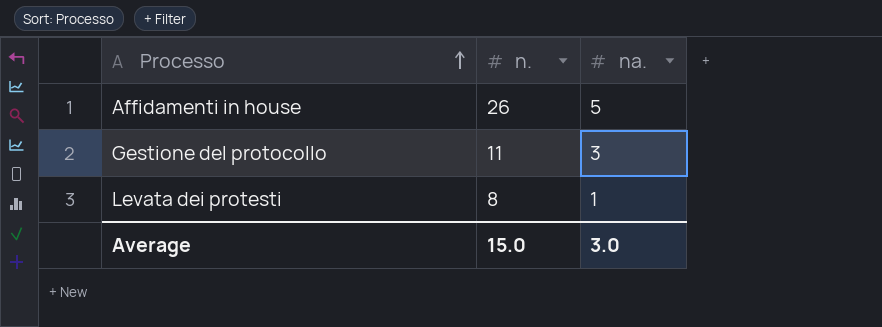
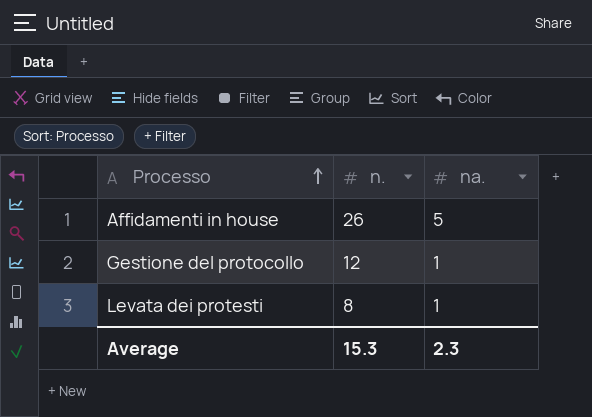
Gestione del protocollo | n.: 11 -> 12
Gestione del protocollo | na.: 3 -> 1
Average | n.: 15.0 -> 15.3
Average | na.: 3.0 -> 2.3

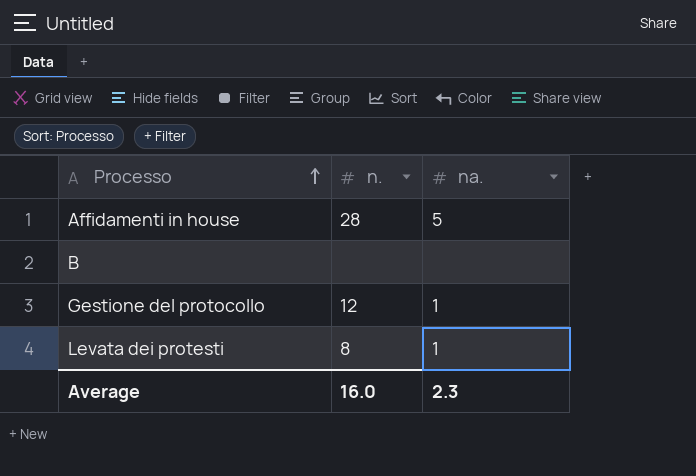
Affidamenti in house | n.: 26 -> 28
row B: none -> none | none
Average | n.: 15.3 -> 16.0

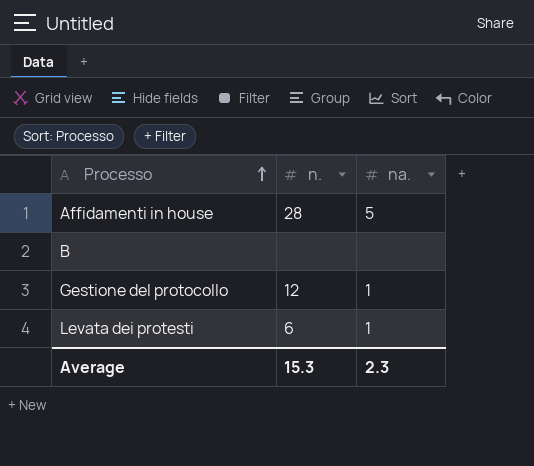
Levata dei protesti | n.: 8 -> 6
Average | n.: 16.0 -> 15.3

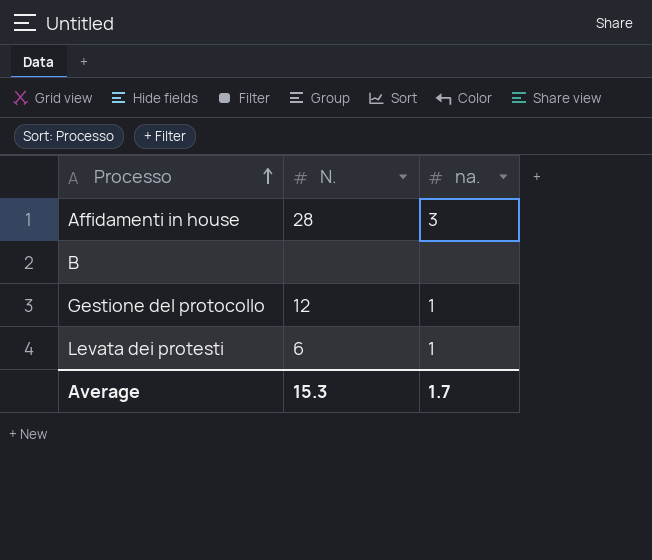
column name: n. -> N.
Affidamenti in house | na.: 5 -> 3
Average | na.: 2.3 -> 1.7

